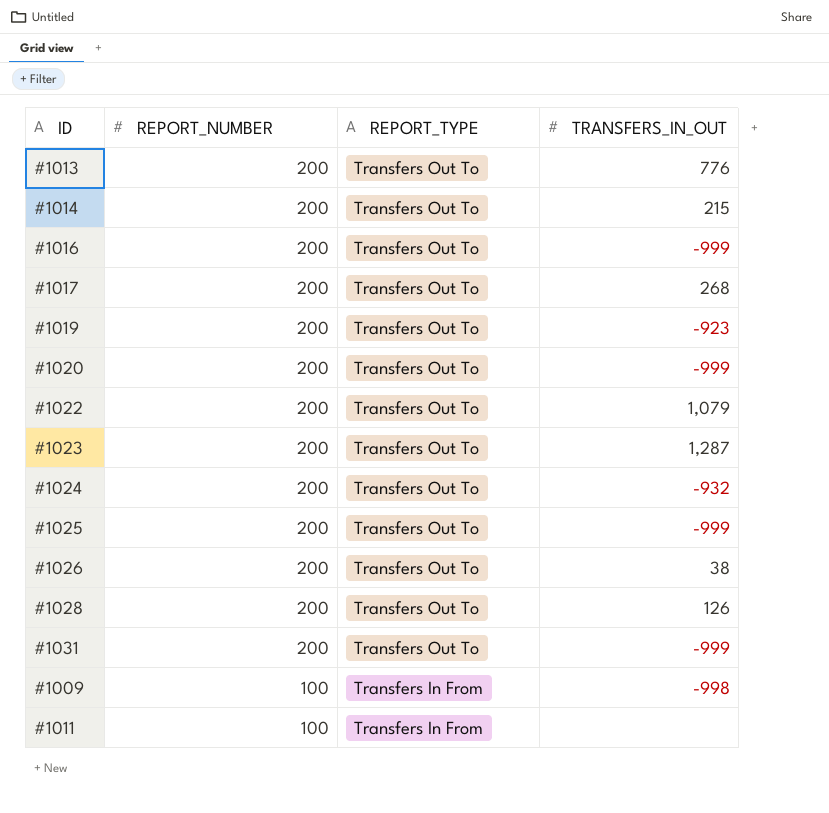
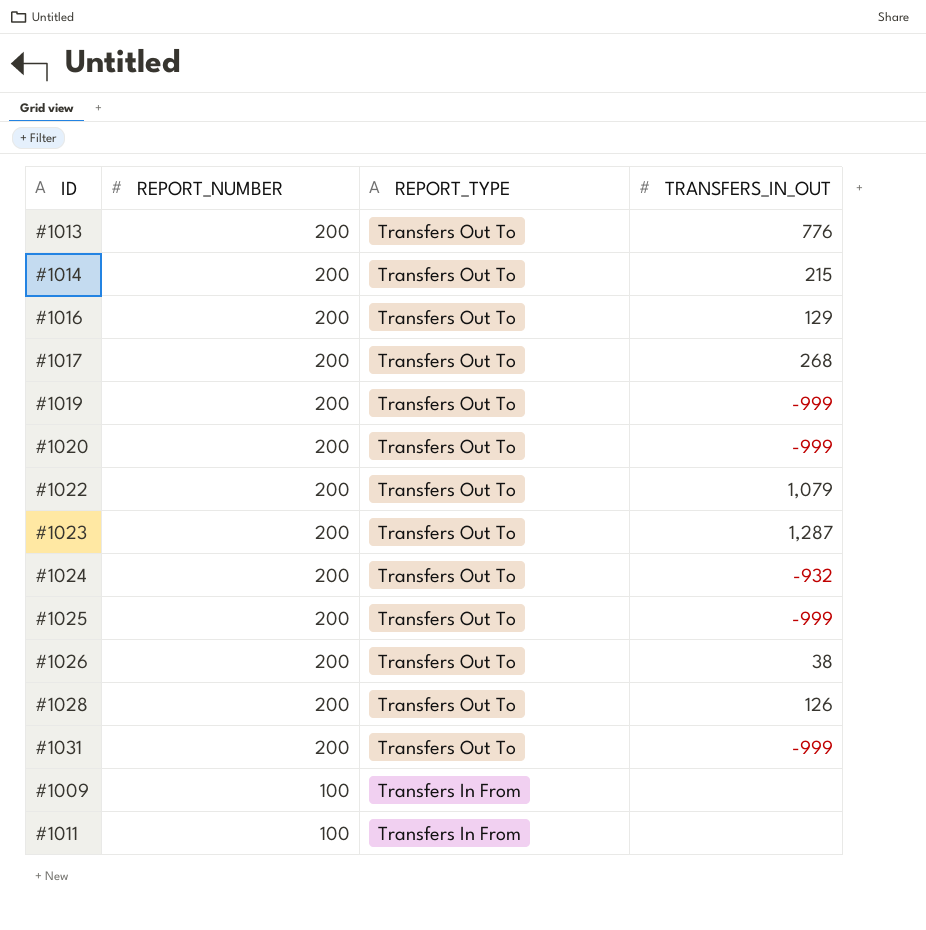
#1016 | TRANSFERS_IN_OUT: -999 -> 129
#1019 | TRANSFERS_IN_OUT: -923 -> -999
#1009 | TRANSFERS_IN_OUT: -998 -> none

